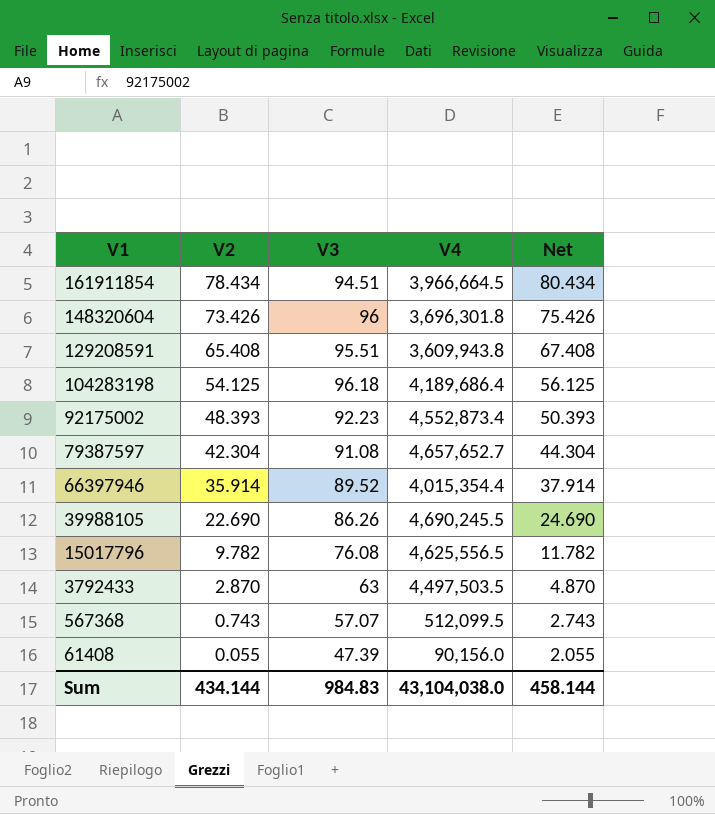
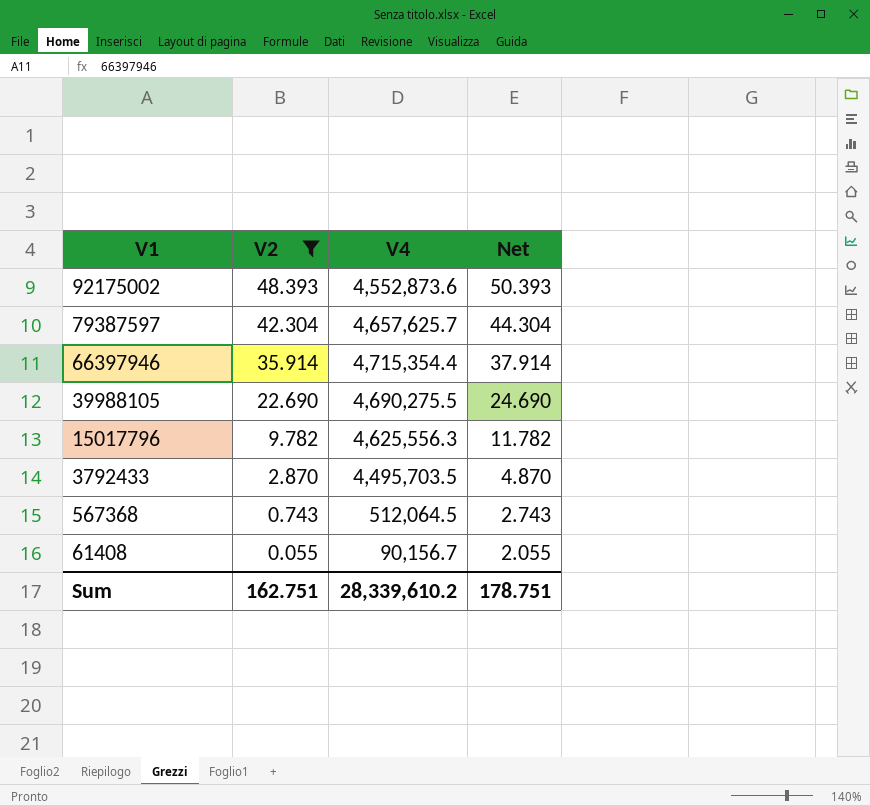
filter: none -> V2 <= 48.393
column V3 | position: 3 -> none
92175002 | V4: 4,552,873.4 -> 4,552,873.6
79387597 | V4: 4,657,652.7 -> 4,657,625.7
66397946 | V4: 4,015,354.4 -> 4,715,354.4
39988105 | V4: 4,690,245.5 -> 4,690,275.5
15017796 | V4: 4,625,556.5 -> 4,625,556.3
3792433 | V4: 4,497,503.5 -> 4,495,703.5
567368 | V4: 512,099.5 -> 512,064.5
61408 | V4: 90,156.0 -> 90,156.7
Sum | V2: 434.144 -> 162.751
Sum | V4: 43,104,038.0 -> 28,339,610.2
Sum | Net: 458.144 -> 178.751

